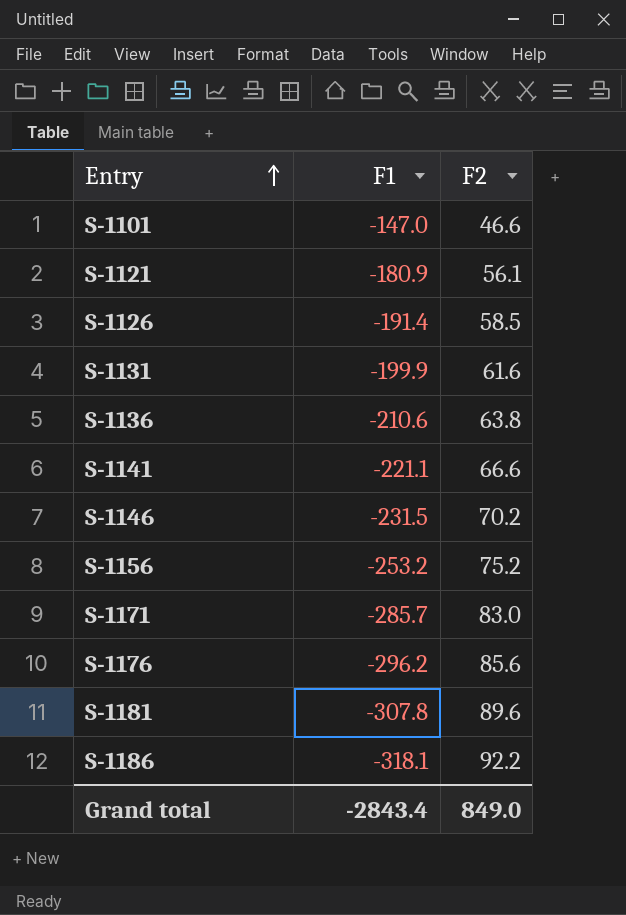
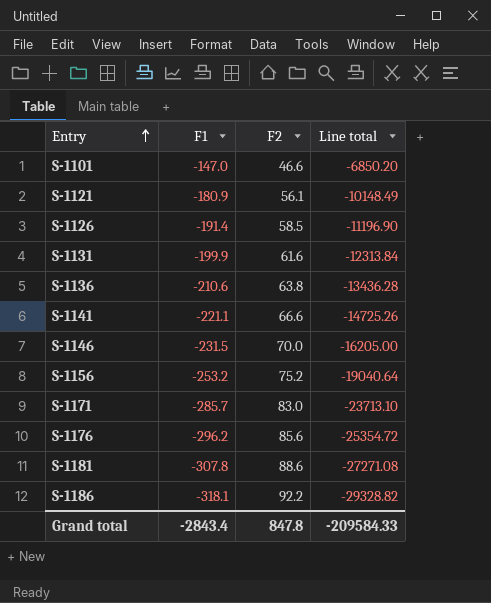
column Line total | formula: none -> [F1] * [F2]
S-1146 | F2: 70.2 -> 70.0
S-1181 | F2: 89.6 -> 88.6
Grand total | F2: 849.0 -> 847.8

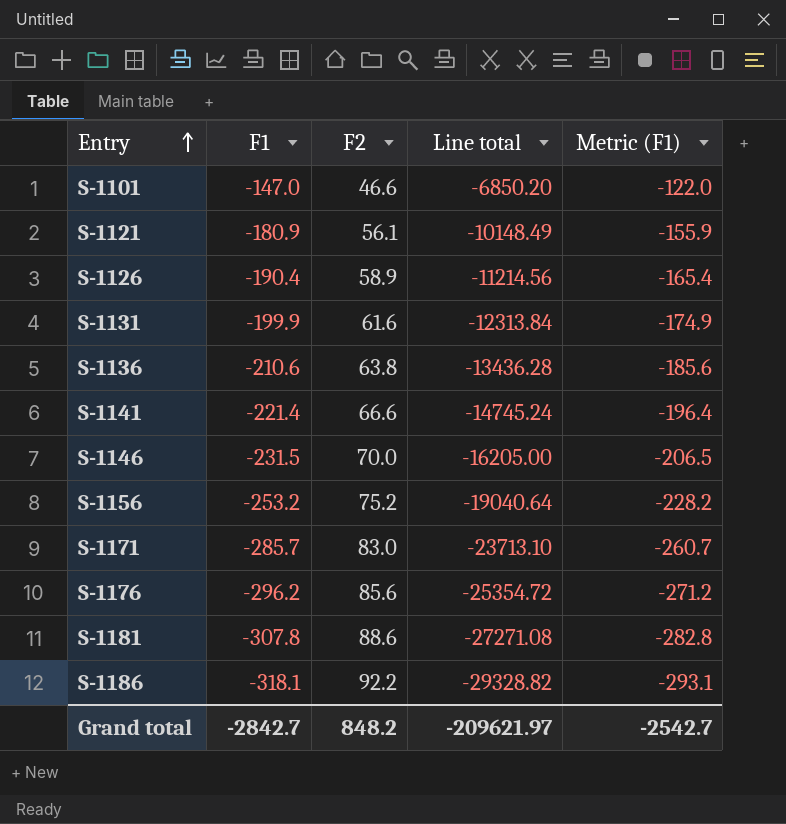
column Metric (F1) | formula: none -> [F1] + 25
S-1126 | F1: -191.4 -> -190.4
S-1126 | F2: 58.5 -> 58.9
S-1126 | Line total: -11196.90 -> -11214.56
S-1141 | F1: -221.1 -> -221.4
S-1141 | Line total: -14725.26 -> -14745.24
Grand total | F1: -2843.4 -> -2842.7
Grand total | F2: 847.8 -> 848.2
Grand total | Line total: -209584.33 -> -209621.97

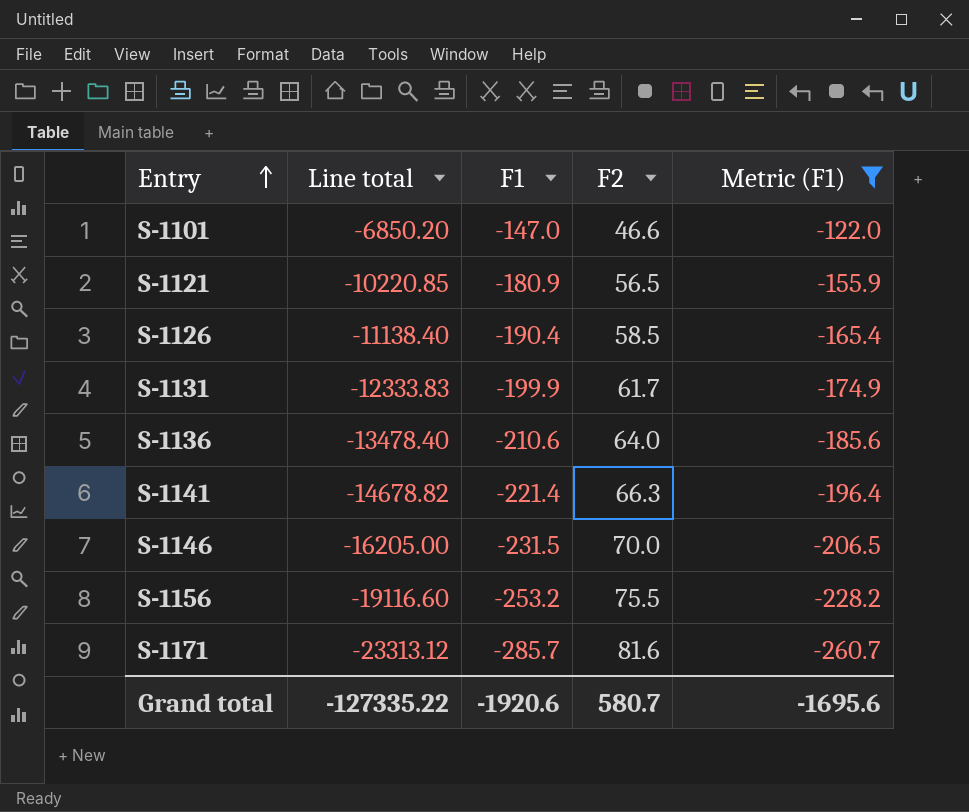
filter: none -> Metric (F1) >= -260.7
column Line total | position: 4 -> 2
S-1121 | Line total: -10148.49 -> -10220.85
S-1121 | F2: 56.1 -> 56.5
S-1126 | Line total: -11214.56 -> -11138.40
S-1126 | F2: 58.9 -> 58.5
S-1131 | Line total: -12313.84 -> -12333.83
S-1131 | F2: 61.6 -> 61.7
S-1136 | Line total: -13436.28 -> -13478.40
S-1136 | F2: 63.8 -> 64.0
S-1141 | Line total: -14745.24 -> -14678.82
S-1141 | F2: 66.6 -> 66.3
S-1156 | Line total: -19040.64 -> -19116.60
S-1156 | F2: 75.2 -> 75.5
S-1171 | Line total: -23713.10 -> -23313.12
S-1171 | F2: 83.0 -> 81.6
Grand total | Line total: -209621.97 -> -127335.22
Grand total | F1: -2842.7 -> -1920.6
Grand total | F2: 848.2 -> 580.7
Grand total | Metric (F1): -2542.7 -> -1695.6

